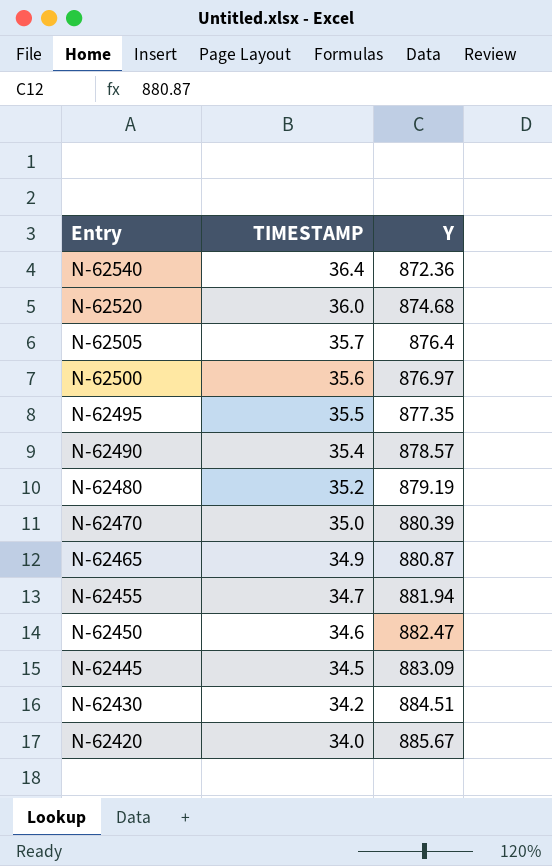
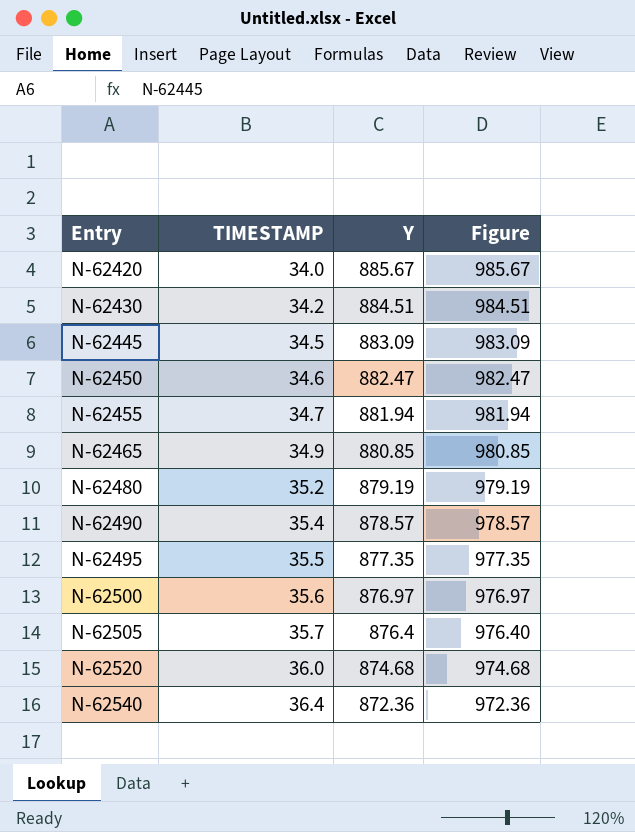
row order: Entry descending -> Entry ascending
column Figure | formula: none -> [Y] + 100
row N-62470: 35.0 | 880.39 -> none
N-62465 | Y: 880.87 -> 880.85

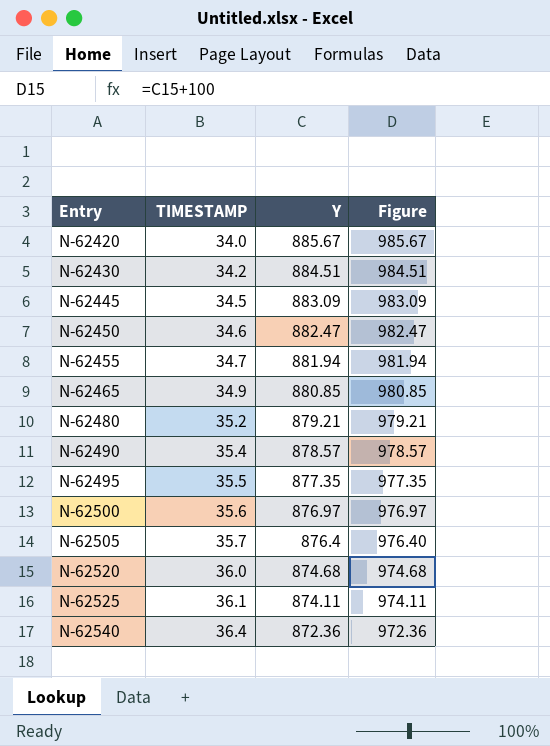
N-62480 | Y: 879.19 -> 879.21
N-62480 | Figure: 979.19 -> 979.21
row N-62525: none -> 36.1 | 874.11 | 974.11

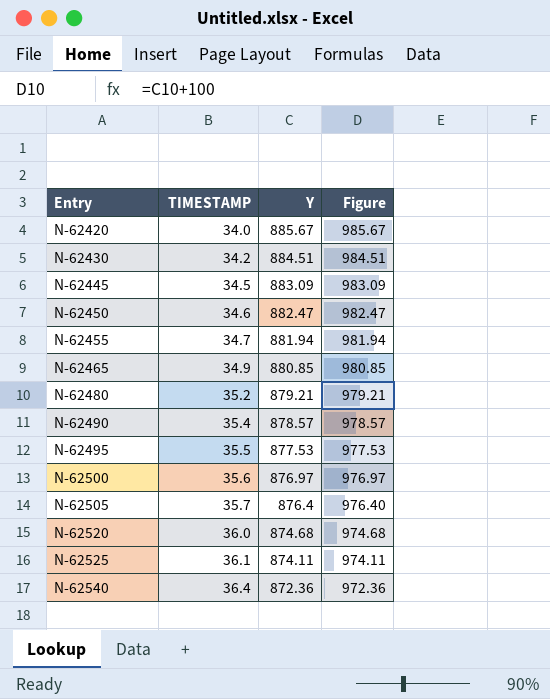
N-62495 | Y: 877.35 -> 877.53
N-62495 | Figure: 977.35 -> 977.53

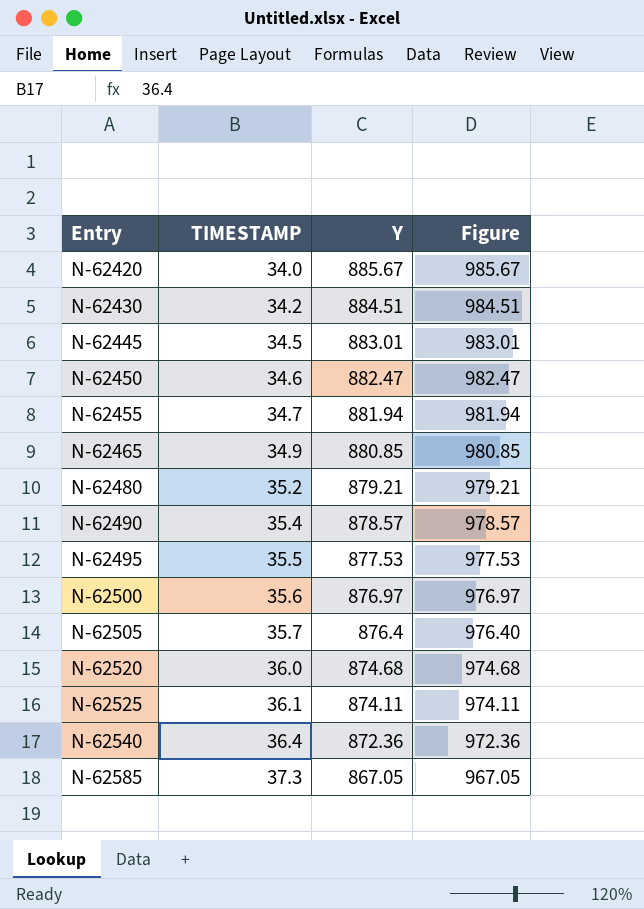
N-62445 | Y: 883.09 -> 883.01
N-62445 | Figure: 983.09 -> 983.01
row N-62585: none -> 37.3 | 867.05 | 967.05

